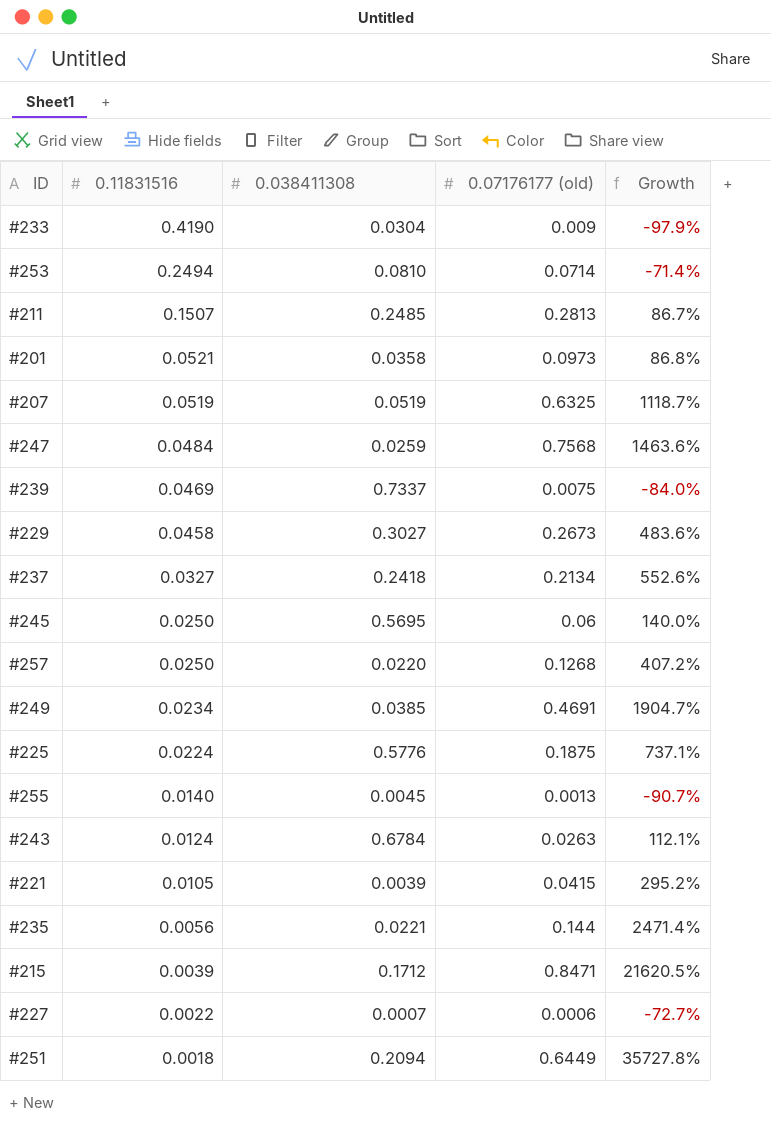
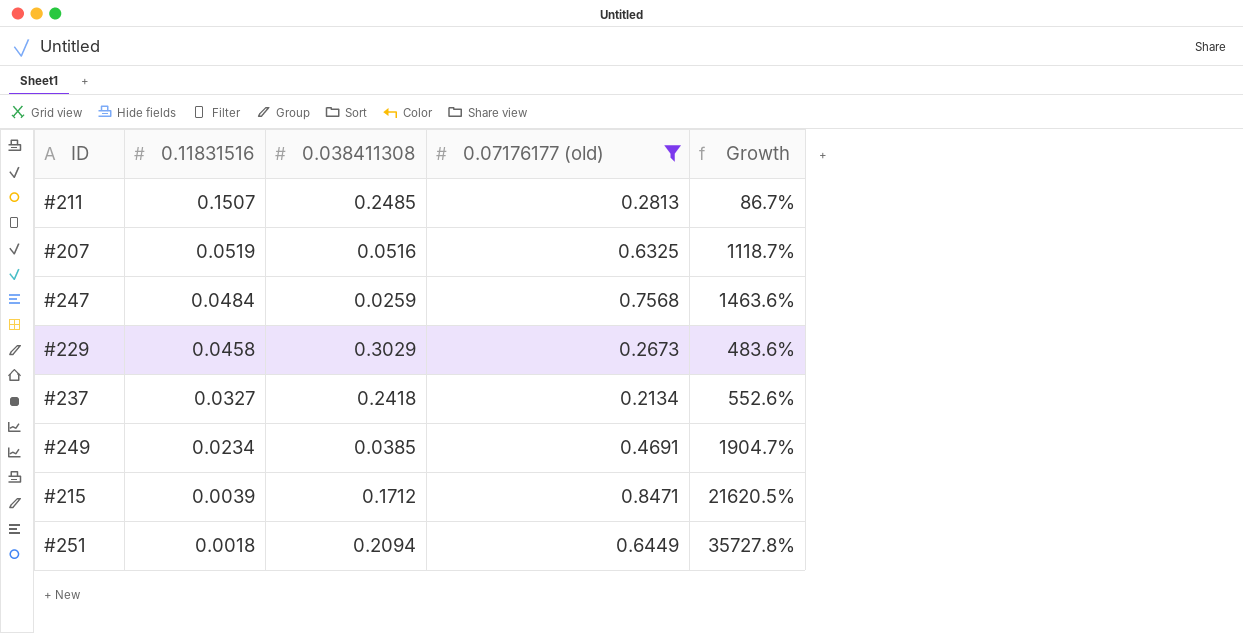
filter: none -> 0.07176177 (old) >= 0.2134
#207 | 0.038411308: 0.0519 -> 0.0516
#229 | 0.038411308: 0.3027 -> 0.3029

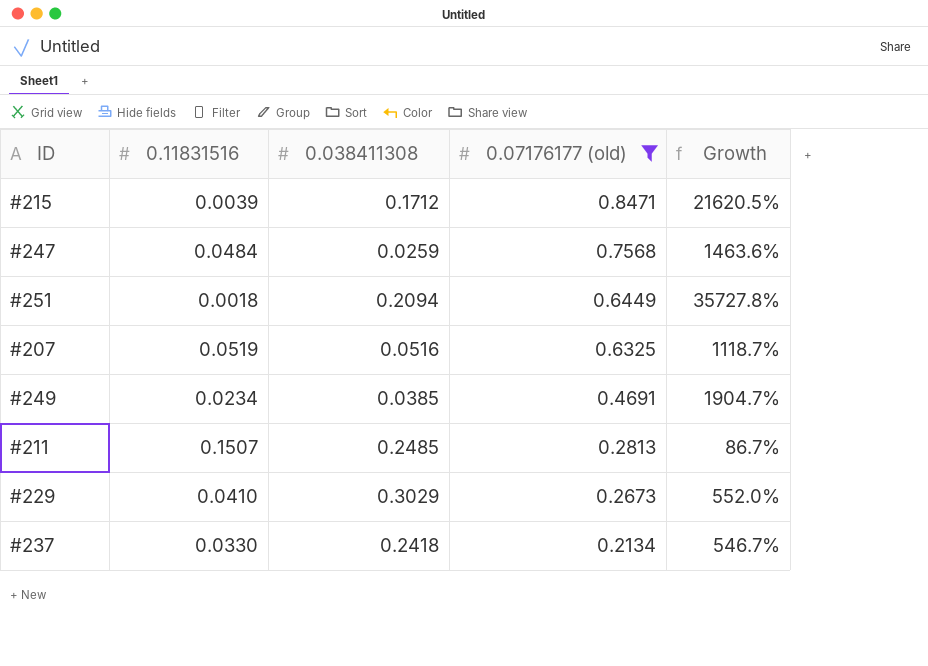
row order: 0.11831516 descending -> 0.07176177 (old) descending
#229 | 0.11831516: 0.0458 -> 0.0410
#229 | Growth: 483.6% -> 552.0%
#237 | 0.11831516: 0.0327 -> 0.0330
#237 | Growth: 552.6% -> 546.7%

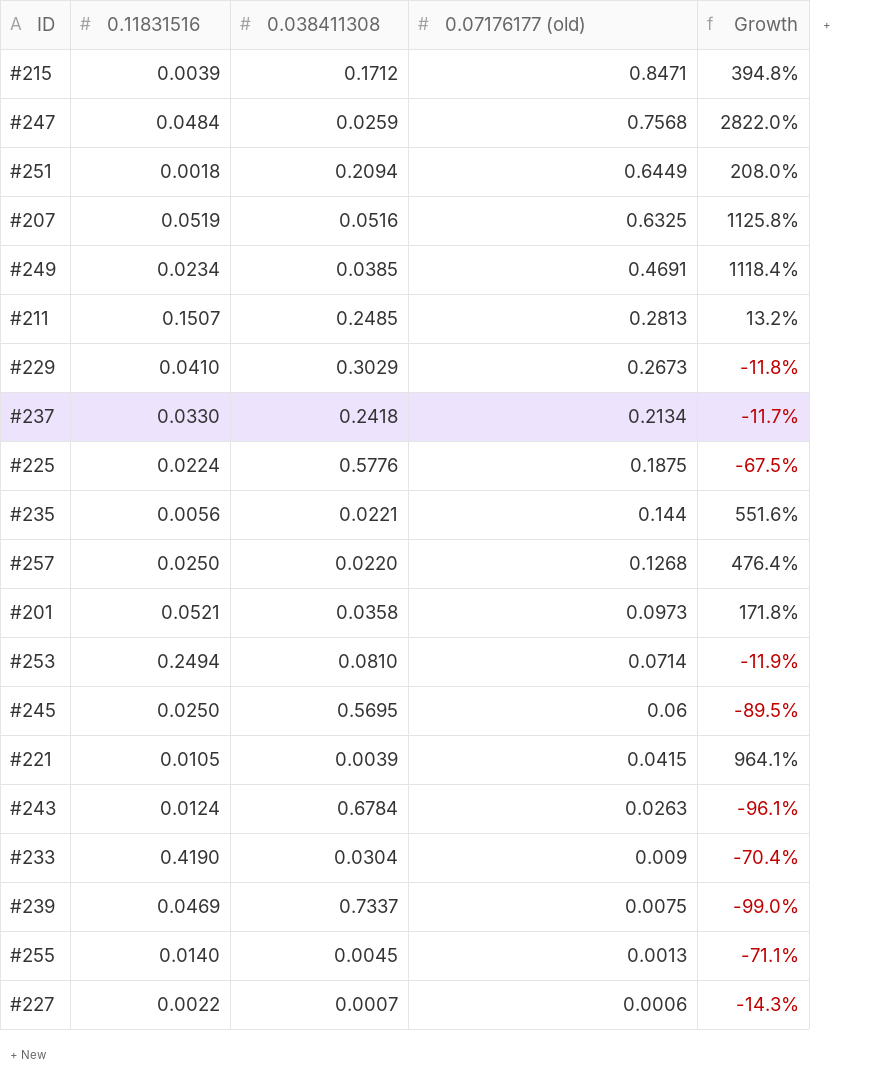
filter: 0.07176177 (old) >= 0.2134 -> none
column Growth | formula: ([0.07176177 (old)] - [0.11831516]) / [0.11831516] -> ([0.07176177 (old)] - [0.038411308]) / [0.038411308]

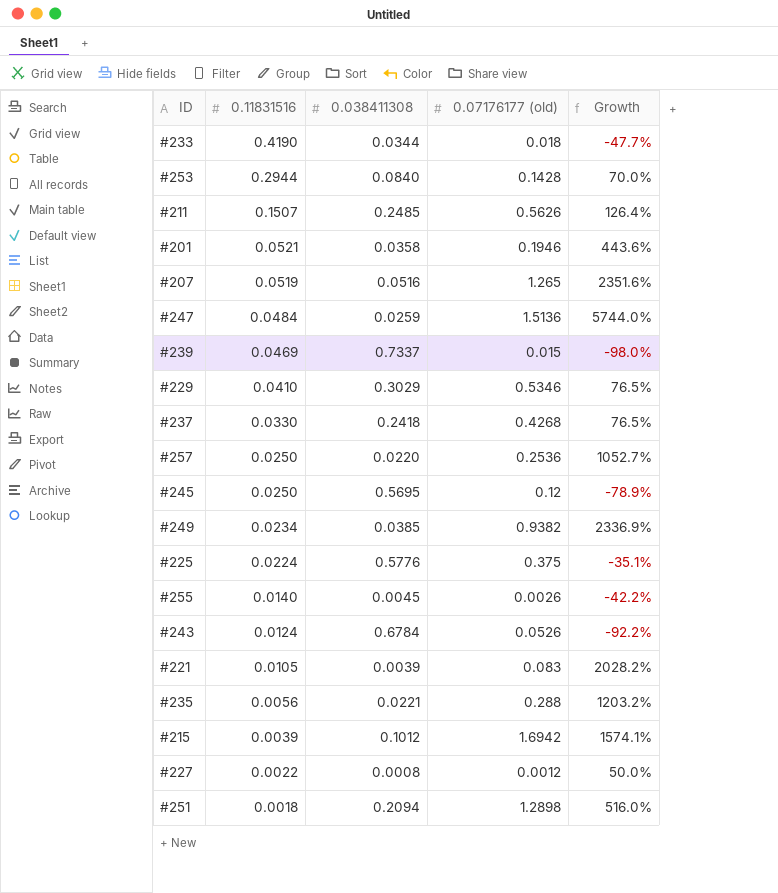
row order: 0.07176177 (old) descending -> 0.11831516 descending
#233 | 0.038411308: 0.0304 -> 0.0344
#233 | 0.07176177 (old): 0.009 -> 0.018
#233 | Growth: -70.4% -> -47.7%
#253 | 0.11831516: 0.2494 -> 0.2944
#253 | 0.038411308: 0.0810 -> 0.0840
#253 | 0.07176177 (old): 0.0714 -> 0.1428
#253 | Growth: -11.9% -> 70.0%
#211 | 0.07176177 (old): 0.2813 -> 0.5626
#211 | Growth: 13.2% -> 126.4%
#201 | 0.07176177 (old): 0.0973 -> 0.1946
#201 | Growth: 171.8% -> 443.6%
#207 | 0.07176177 (old): 0.6325 -> 1.265
#207 | Growth: 1125.8% -> 2351.6%
#247 | 0.07176177 (old): 0.7568 -> 1.5136
#247 | Growth: 2822.0% -> 5744.0%
#239 | 0.07176177 (old): 0.0075 -> 0.015
#239 | Growth: -99.0% -> -98.0%
#229 | 0.07176177 (old): 0.2673 -> 0.5346
#229 | Growth: -11.8% -> 76.5%
#237 | 0.07176177 (old): 0.2134 -> 0.4268
#237 | Growth: -11.7% -> 76.5%
#257 | 0.07176177 (old): 0.1268 -> 0.2536
#257 | Growth: 476.4% -> 1052.7%
#245 | 0.07176177 (old): 0.06 -> 0.12
#245 | Growth: -89.5% -> -78.9%
#249 | 0.07176177 (old): 0.4691 -> 0.9382
#249 | Growth: 1118.4% -> 2336.9%
#225 | 0.07176177 (old): 0.1875 -> 0.375
#225 | Growth: -67.5% -> -35.1%
#255 | 0.07176177 (old): 0.0013 -> 0.0026
#255 | Growth: -71.1% -> -42.2%
#243 | 0.07176177 (old): 0.0263 -> 0.0526
#243 | Growth: -96.1% -> -92.2%
#221 | 0.07176177 (old): 0.0415 -> 0.083
#221 | Growth: 964.1% -> 2028.2%
#235 | 0.07176177 (old): 0.144 -> 0.288
#235 | Growth: 551.6% -> 1203.2%
#215 | 0.038411308: 0.1712 -> 0.1012
#215 | 0.07176177 (old): 0.8471 -> 1.6942
#215 | Growth: 394.8% -> 1574.1%
#227 | 0.038411308: 0.0007 -> 0.0008
#227 | 0.07176177 (old): 0.0006 -> 0.0012
#227 | Growth: -14.3% -> 50.0%
#251 | 0.07176177 (old): 0.6449 -> 1.2898
#251 | Growth: 208.0% -> 516.0%

